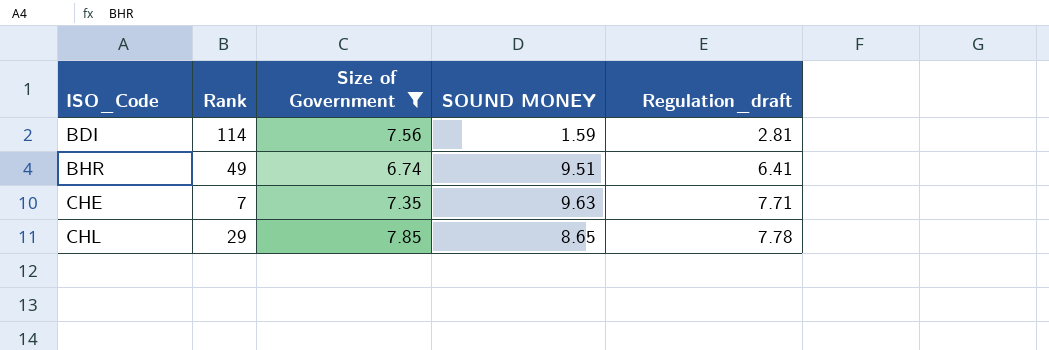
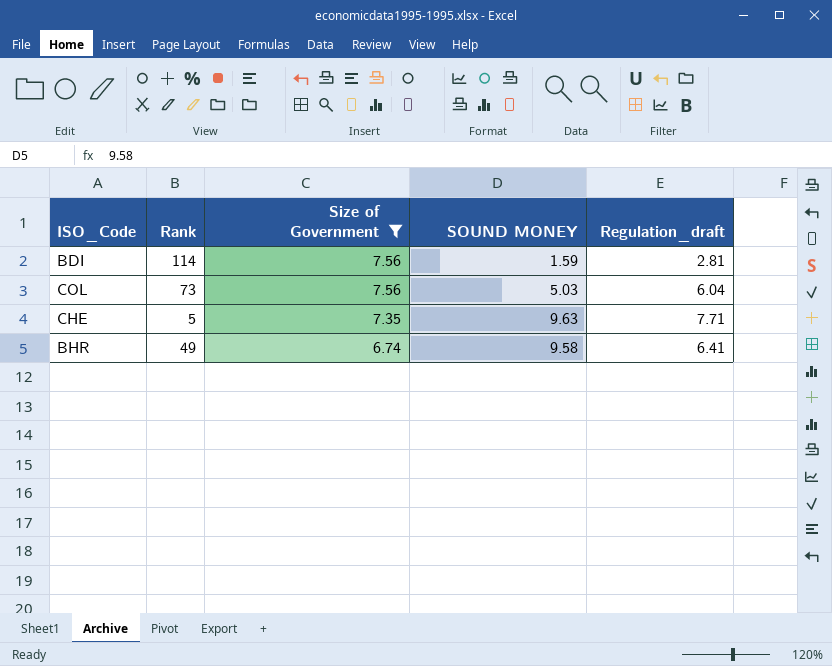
row order: ISO_Code ascending -> Size of Government descending
row CHL: 29 | 7.85 | 8.65 | 7.78 -> none
row COL: none -> 73 | 7.56 | 5.03 | 6.04
CHE | Rank: 7 -> 5
BHR | SOUND MONEY: 9.51 -> 9.58

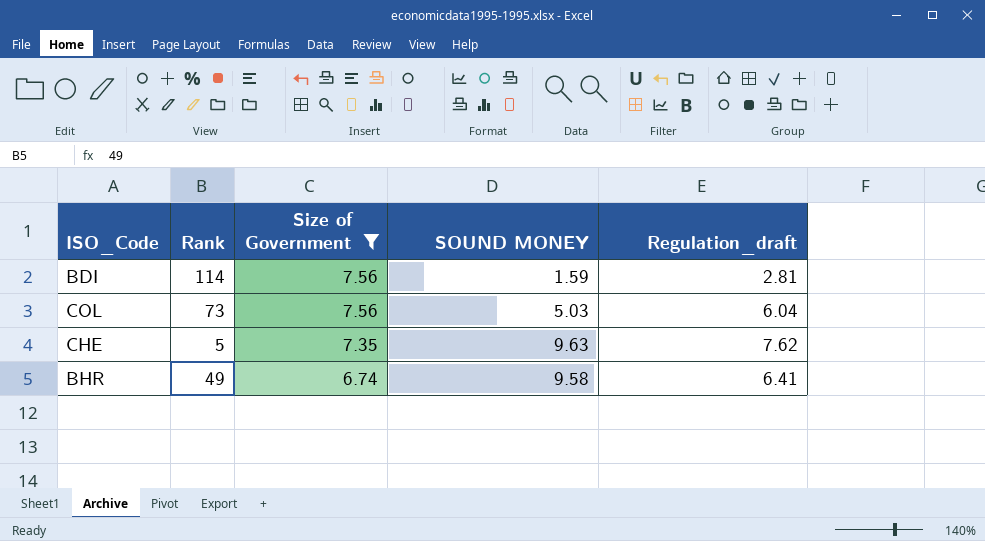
CHE | Regulation_draft: 7.71 -> 7.62

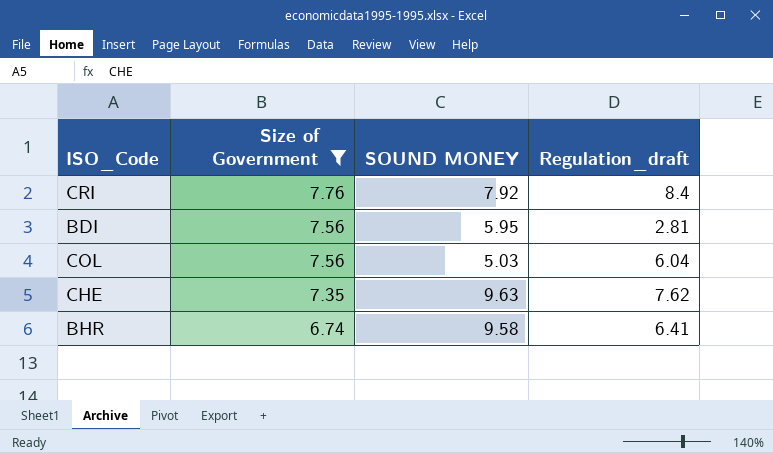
column Rank | position: 2 -> none
row CRI: none -> 7.76 | 7.92 | 8.4
BDI | SOUND MONEY: 1.59 -> 5.95

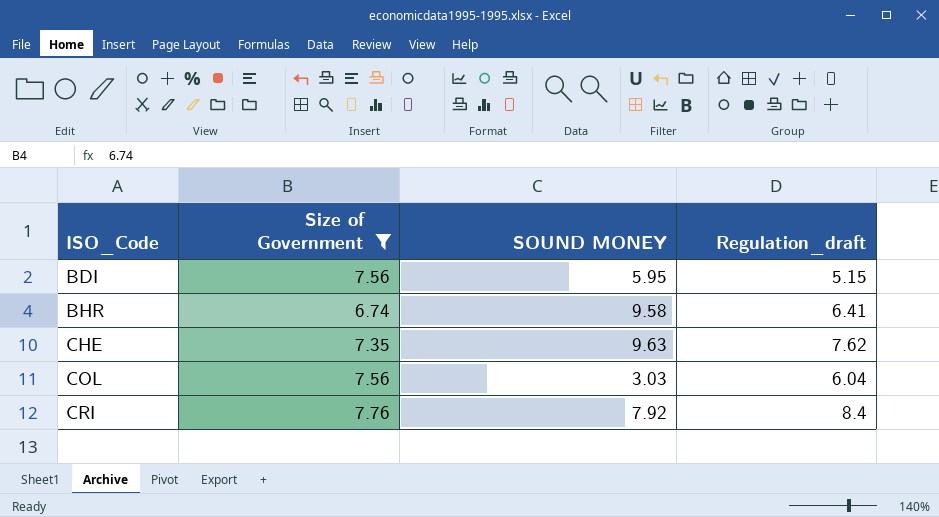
row order: Size of Government descending -> ISO_Code ascending
BDI | Regulation_draft: 2.81 -> 5.15
COL | SOUND MONEY: 5.03 -> 3.03

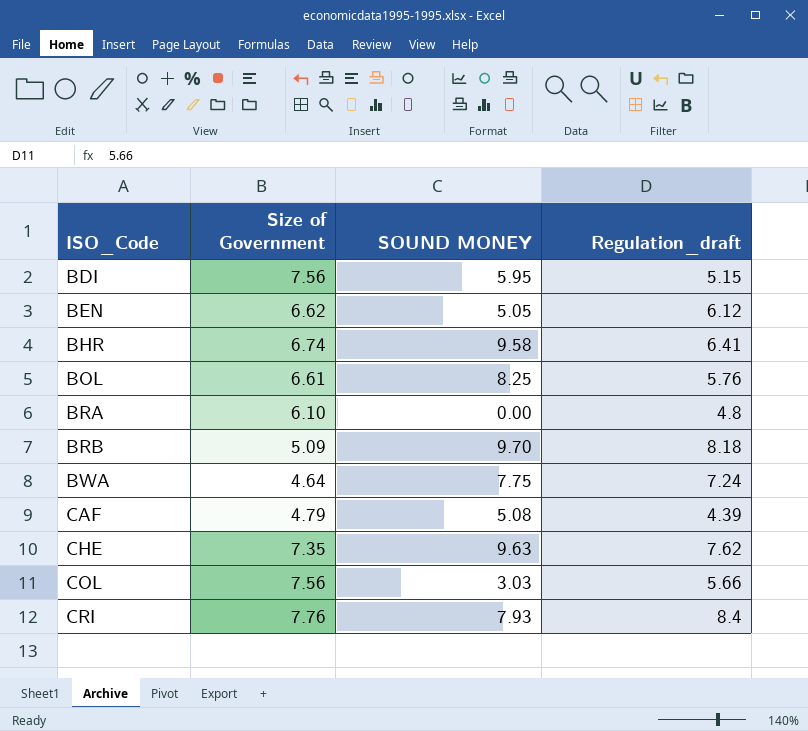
filter: Size of Government >= 6.74 -> none
COL | Regulation_draft: 6.04 -> 5.66
CRI | SOUND MONEY: 7.92 -> 7.93

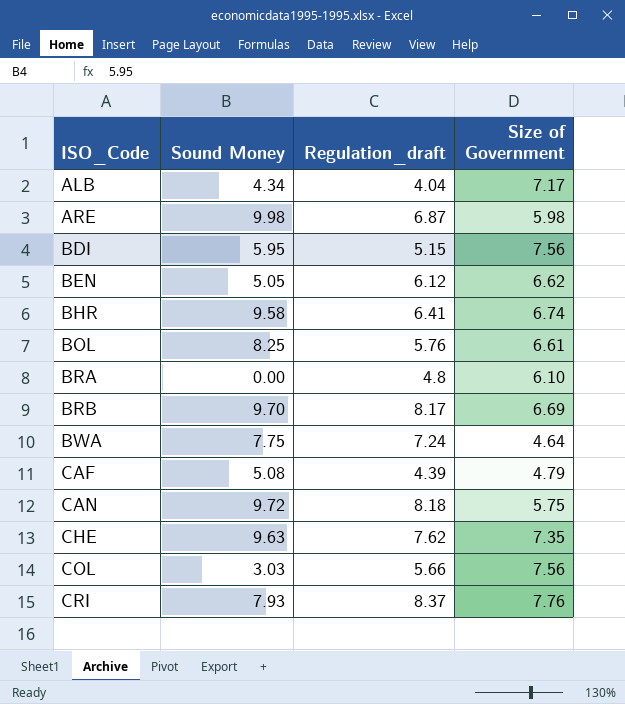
column name: SOUND MONEY -> Sound Money
column Size of Government | position: 2 -> 4
row ALB: none -> 4.34 | 4.04 | 7.17
row ARE: none -> 9.98 | 6.87 | 5.98
BRB | Regulation_draft: 8.18 -> 8.17
BRB | Size of Government: 5.09 -> 6.69
row CAN: none -> 9.72 | 8.18 | 5.75
CRI | Regulation_draft: 8.4 -> 8.37

